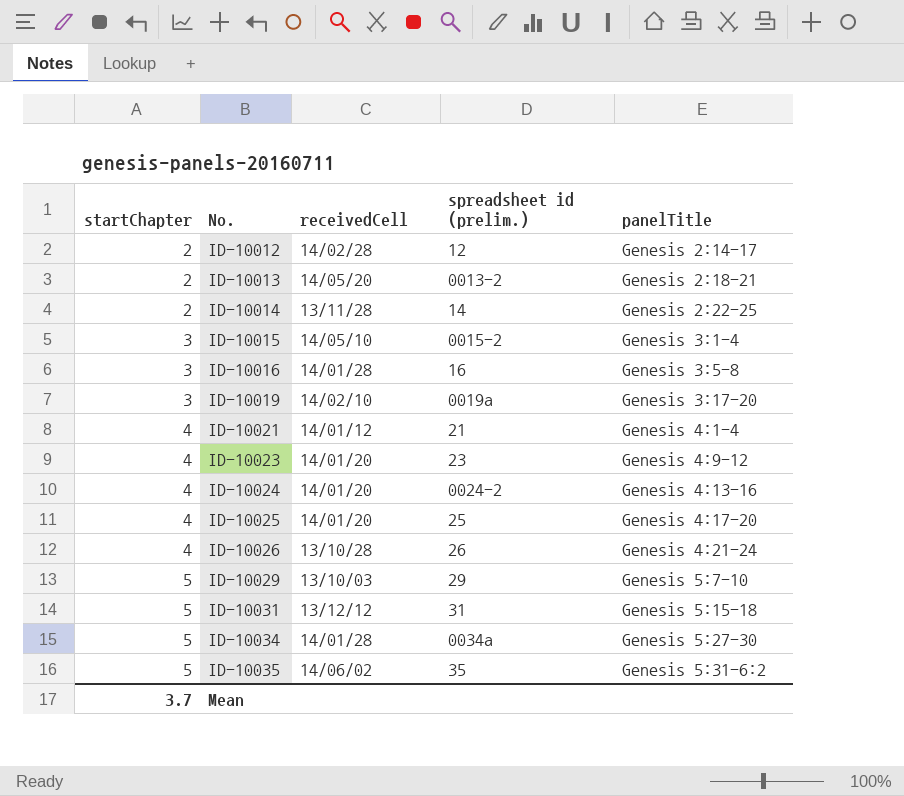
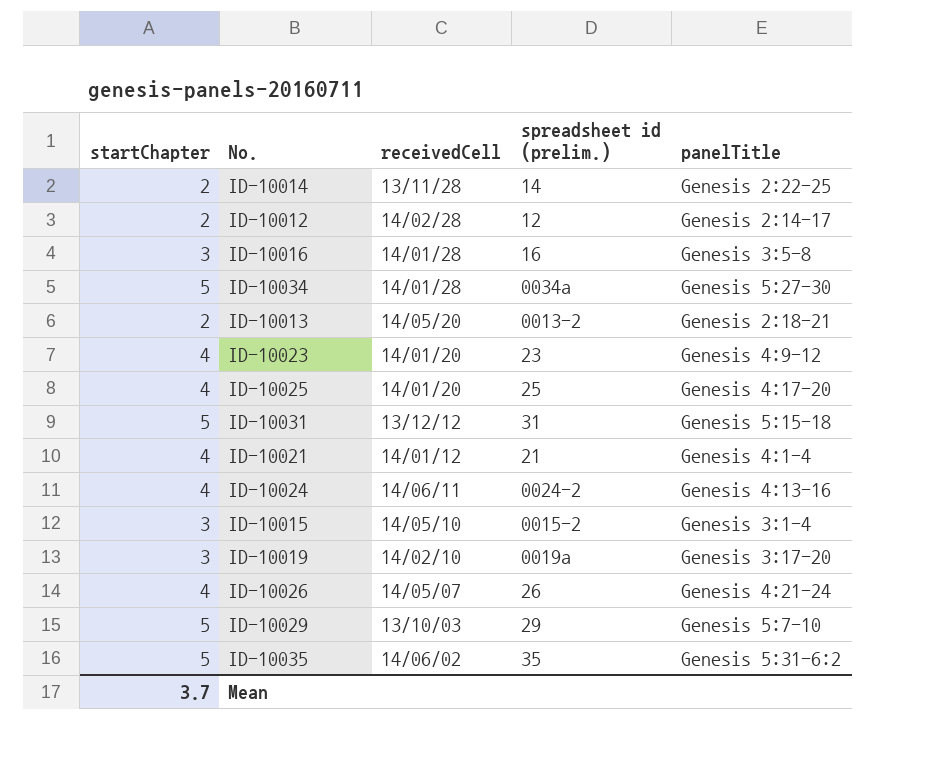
row order: startChapter ascending -> receivedCell descending
ID-10024 | receivedCell: 14/01/20 -> 14/06/11
ID-10026 | receivedCell: 13/10/28 -> 14/05/07

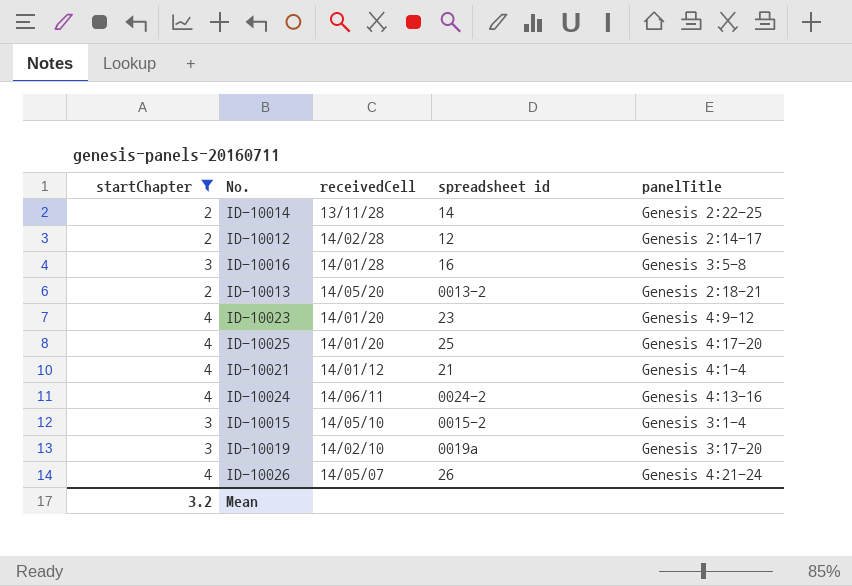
filter: none -> startChapter != 5
column name: spreadsheet id (prelim.) -> spreadsheet id
Mean | startChapter: 3.7 -> 3.2

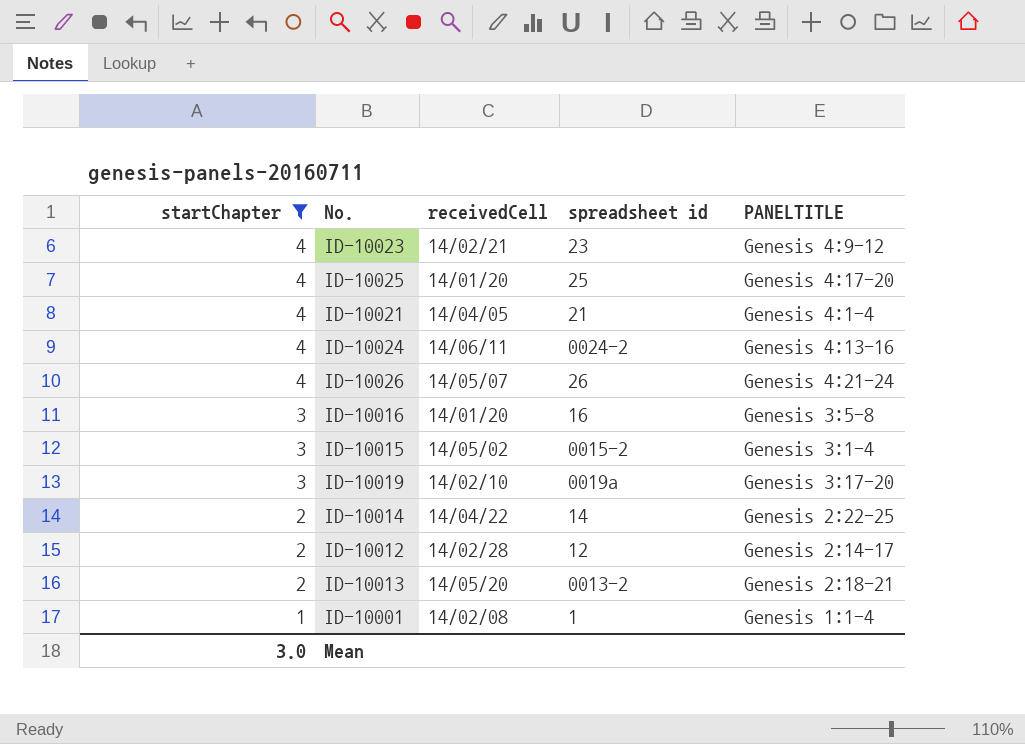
row order: receivedCell descending -> startChapter descending
column name: panelTitle -> PANELTITLE
ID-10023 | receivedCell: 14/01/20 -> 14/02/21
ID-10021 | receivedCell: 14/01/12 -> 14/04/05
ID-10016 | receivedCell: 14/01/28 -> 14/01/20
ID-10015 | receivedCell: 14/05/10 -> 14/05/02
ID-10014 | receivedCell: 13/11/28 -> 14/04/22
row ID-10001: none -> 1 | 14/02/08 | 1 | Genesis 1:1-4
Mean | startChapter: 3.2 -> 3.0

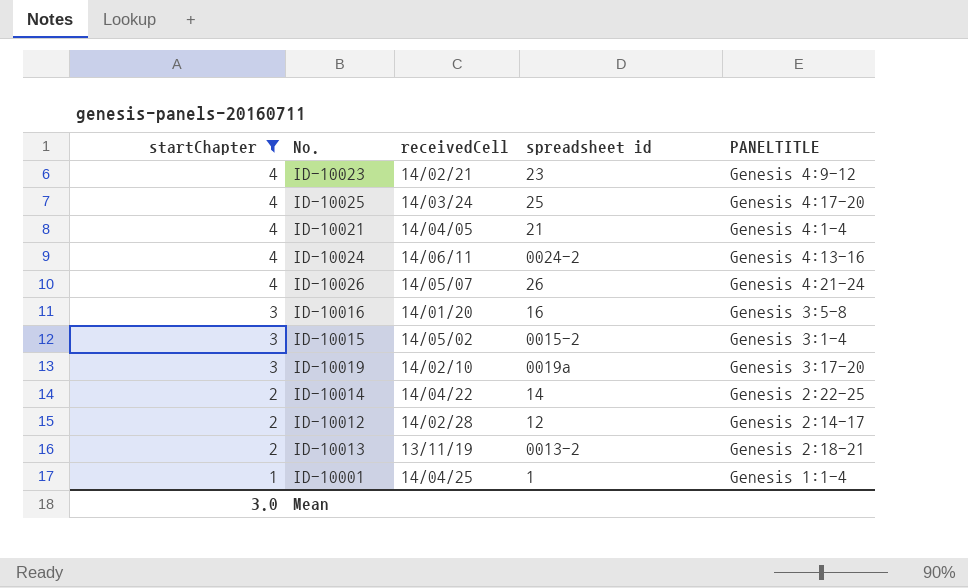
ID-10025 | receivedCell: 14/01/20 -> 14/03/24
ID-10013 | receivedCell: 14/05/20 -> 13/11/19
ID-10001 | receivedCell: 14/02/08 -> 14/04/25

